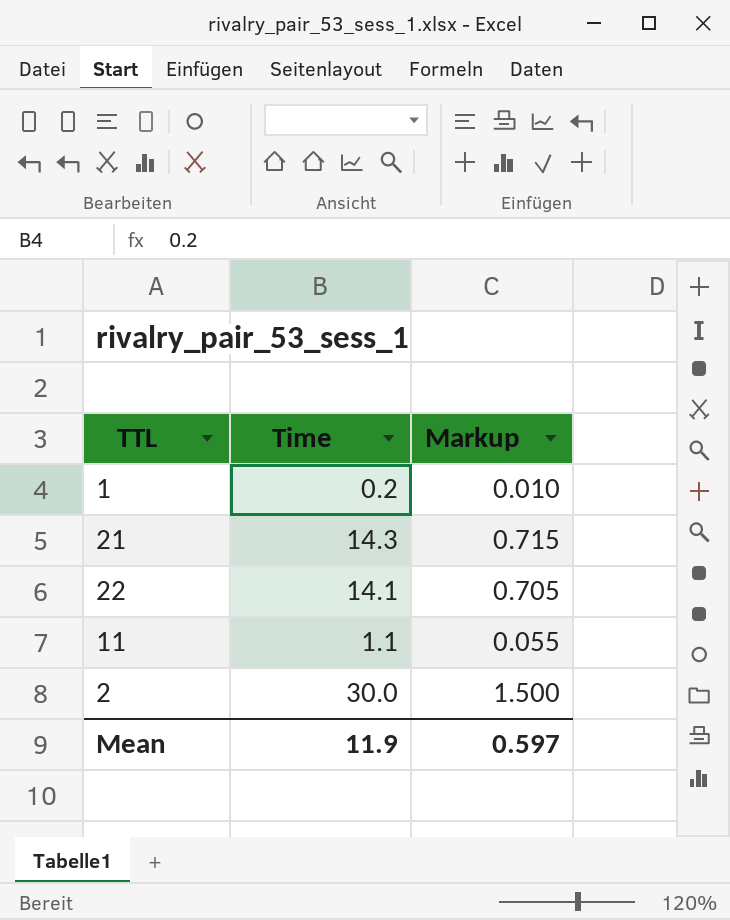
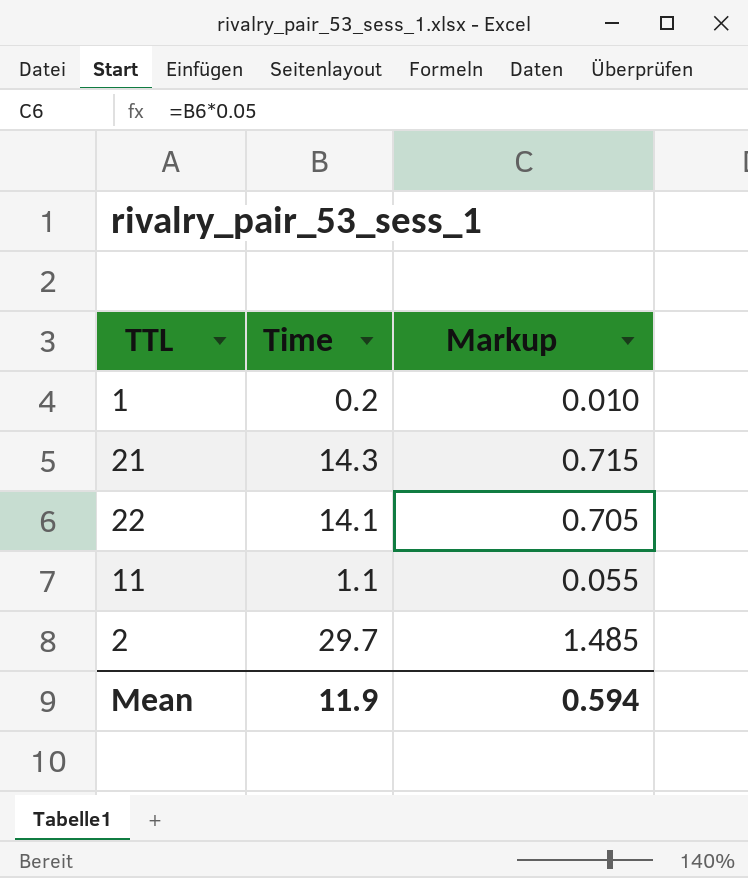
2 | Time: 30.0 -> 29.7
2 | Markup: 1.500 -> 1.485
Mean | Markup: 0.597 -> 0.594

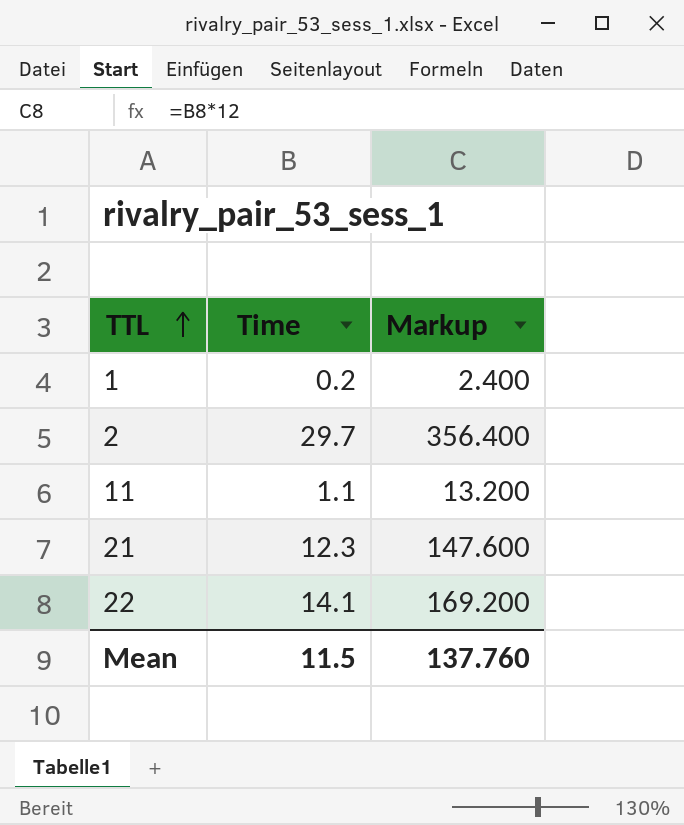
row order: none -> TTL ascending
column Markup | formula: [Time] * 0.05 -> [Time] * 12
21 | Time: 14.3 -> 12.3
Mean | Time: 11.9 -> 11.5
Mean | Markup: 0.594 -> 137.760

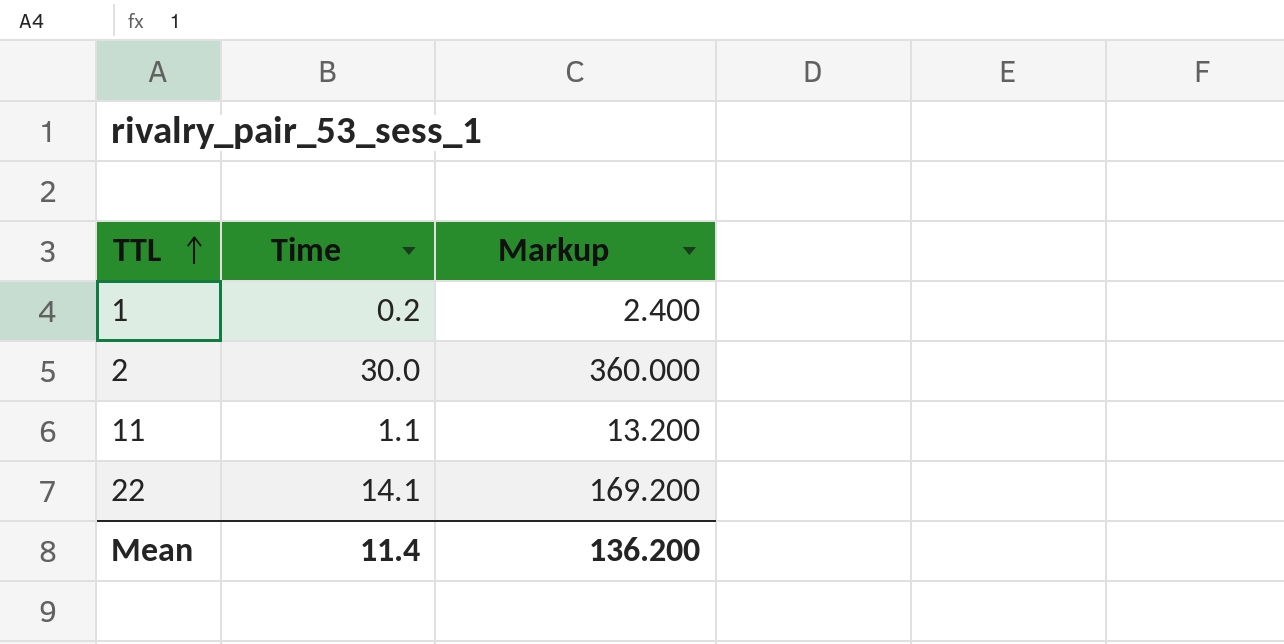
row 21: 12.3 | 147.600 -> none
2 | Time: 29.7 -> 30.0
2 | Markup: 356.400 -> 360.000
Mean | Time: 11.5 -> 11.4
Mean | Markup: 137.760 -> 136.200

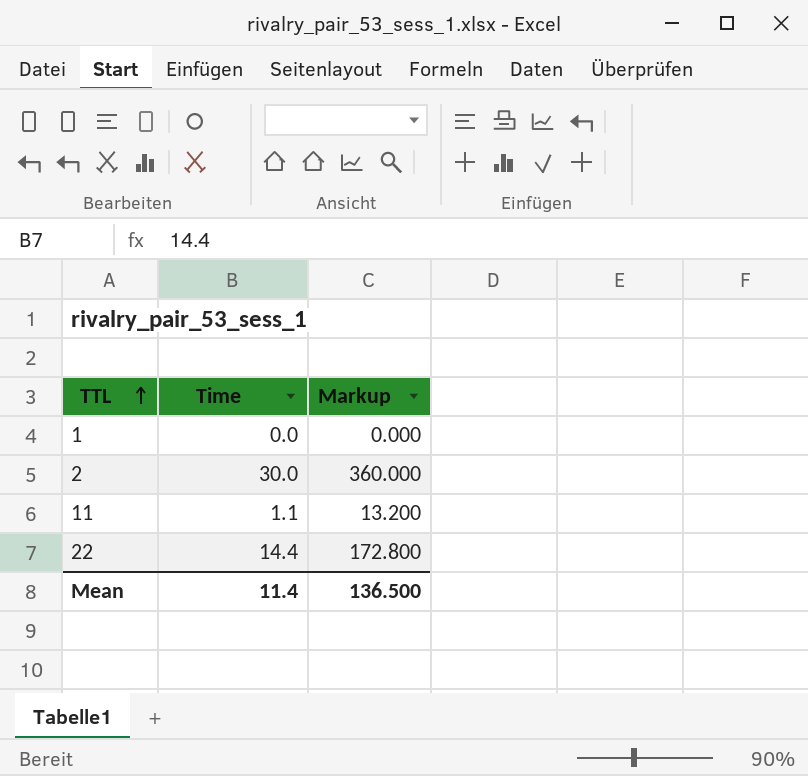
1 | Time: 0.2 -> 0.0
1 | Markup: 2.400 -> 0.000
22 | Time: 14.1 -> 14.4
22 | Markup: 169.200 -> 172.800
Mean | Markup: 136.200 -> 136.500

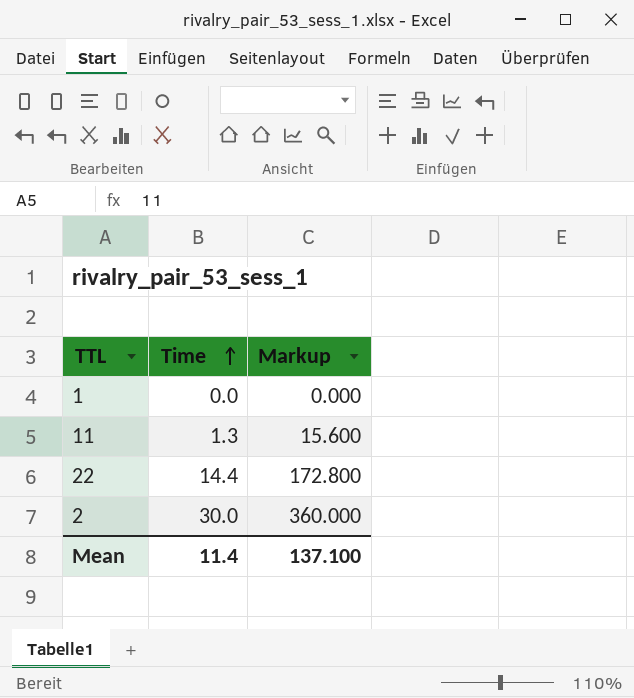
row order: TTL ascending -> Time ascending
11 | Time: 1.1 -> 1.3
11 | Markup: 13.200 -> 15.600
Mean | Markup: 136.500 -> 137.100

